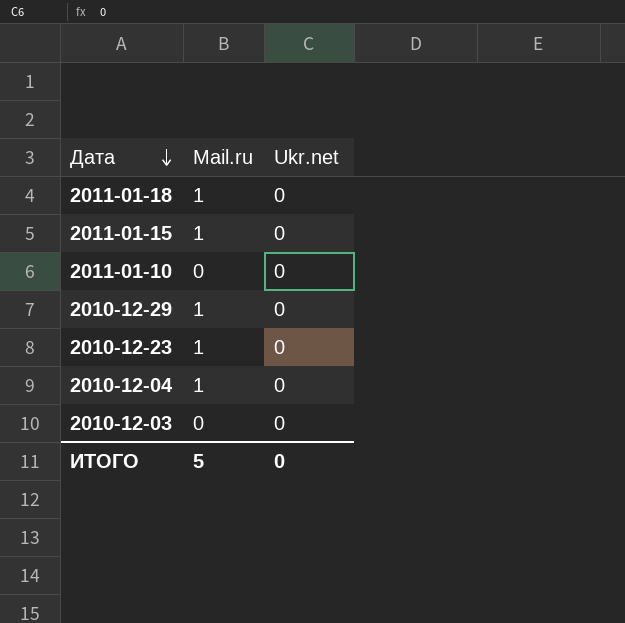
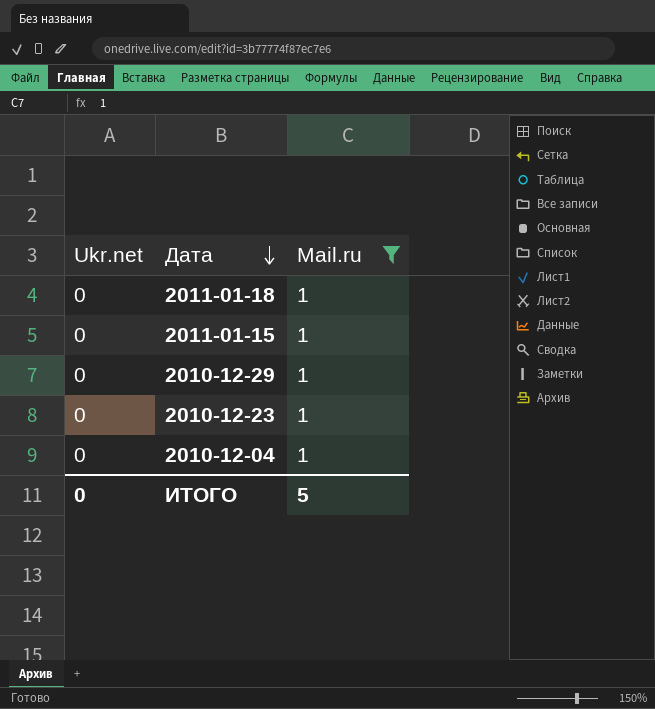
filter: none -> Mail.ru = 1
column Ukr.net | position: 3 -> 1

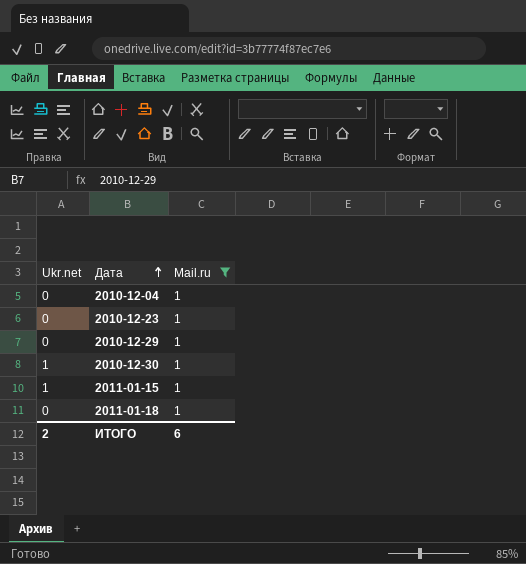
row order: Дата descending -> Дата ascending
row 2010-12-30: none -> 1 | 1
2011-01-15 | Ukr.net: 0 -> 1
ИТОГО | Ukr.net: 0 -> 2
ИТОГО | Mail.ru: 5 -> 6

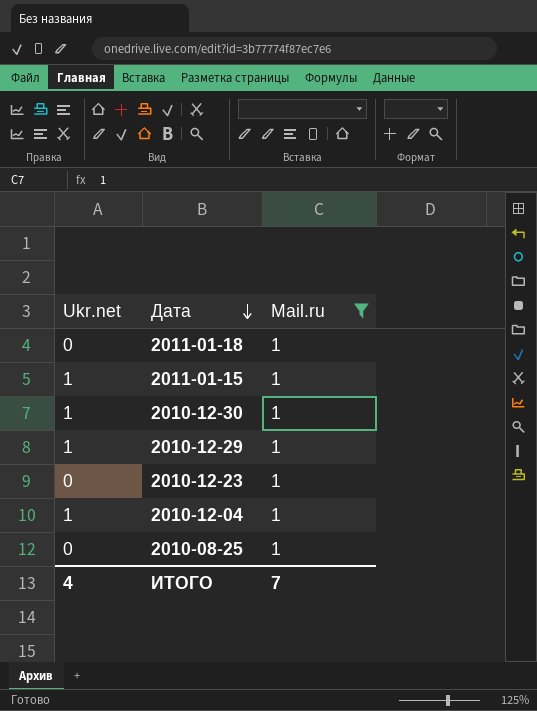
row order: Дата ascending -> Дата descending
2010-12-29 | Ukr.net: 0 -> 1
2010-12-04 | Ukr.net: 0 -> 1
row 2010-08-25: none -> 0 | 1
ИТОГО | Ukr.net: 2 -> 4
ИТОГО | Mail.ru: 6 -> 7

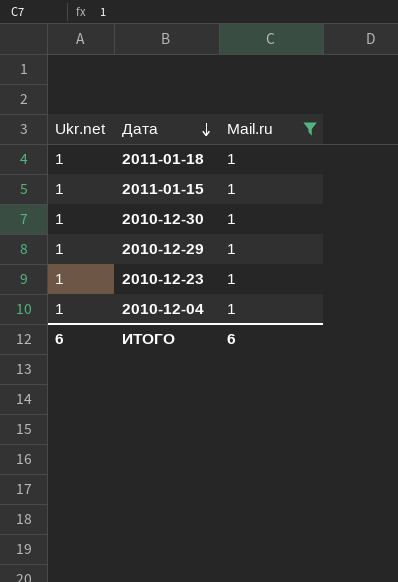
row 2010-08-25: 0 | 1 -> none
2011-01-18 | Ukr.net: 0 -> 1
2010-12-23 | Ukr.net: 0 -> 1
ИТОГО | Ukr.net: 4 -> 6
ИТОГО | Mail.ru: 7 -> 6

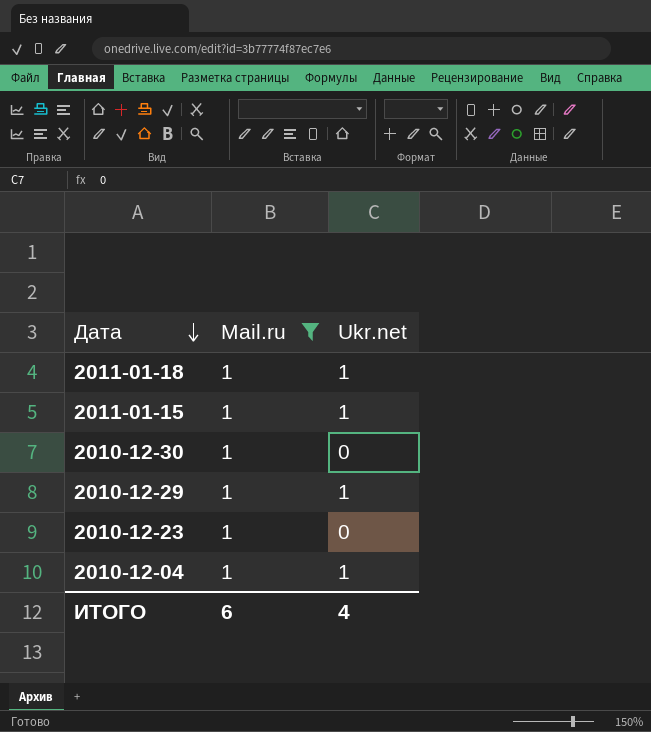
column Ukr.net | position: 1 -> 3
2010-12-30 | Ukr.net: 1 -> 0
2010-12-23 | Ukr.net: 1 -> 0
ИТОГО | Ukr.net: 6 -> 4

